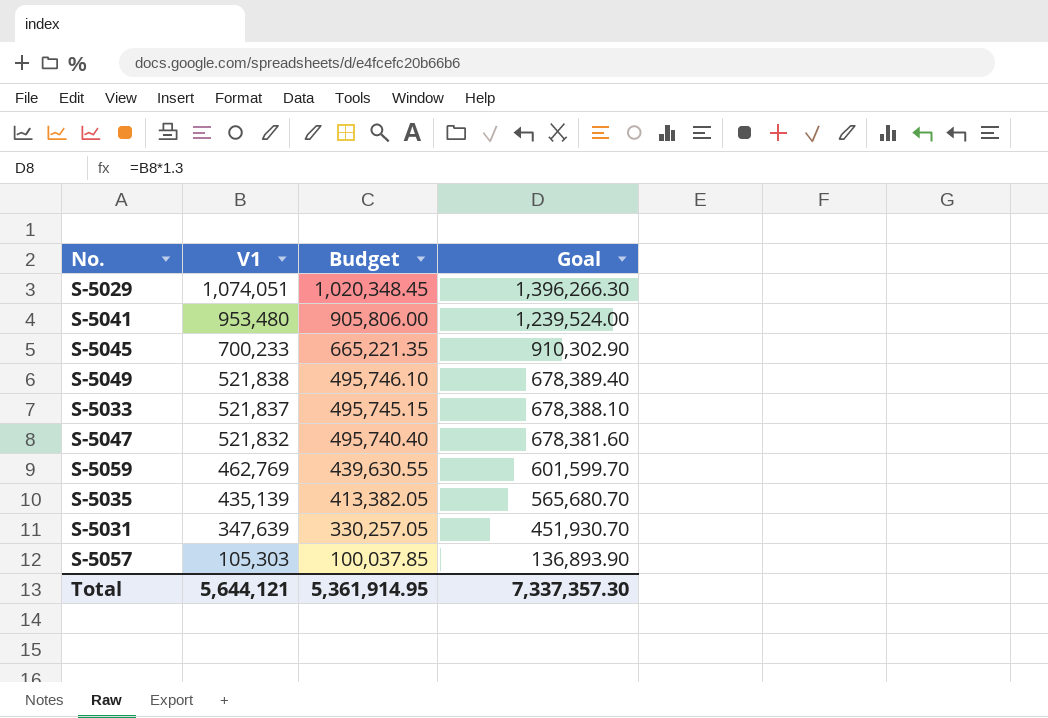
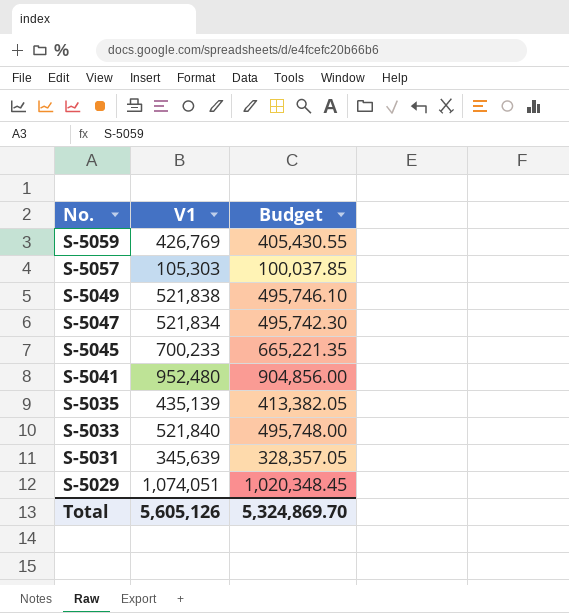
row order: V1 descending -> No. descending
column Goal | formula: [V1] * 1.3 -> none
S-5059 | V1: 462,769 -> 426,769
S-5059 | Budget: 439,630.55 -> 405,430.55
S-5047 | V1: 521,832 -> 521,834
S-5047 | Budget: 495,740.40 -> 495,742.30
S-5041 | V1: 953,480 -> 952,480
S-5041 | Budget: 905,806.00 -> 904,856.00
S-5033 | V1: 521,837 -> 521,840
S-5033 | Budget: 495,745.15 -> 495,748.00
S-5031 | V1: 347,639 -> 345,639
S-5031 | Budget: 330,257.05 -> 328,357.05
Total | V1: 5,644,121 -> 5,605,126
Total | Budget: 5,361,914.95 -> 5,324,869.70

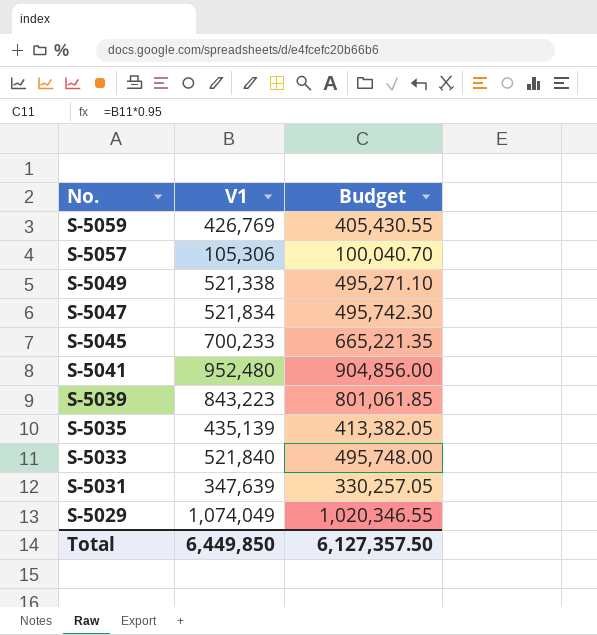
S-5057 | V1: 105,303 -> 105,306
S-5057 | Budget: 100,037.85 -> 100,040.70
S-5049 | V1: 521,838 -> 521,338
S-5049 | Budget: 495,746.10 -> 495,271.10
row S-5039: none -> 843,223 | 801,061.85
S-5031 | V1: 345,639 -> 347,639
S-5031 | Budget: 328,357.05 -> 330,257.05
S-5029 | V1: 1,074,051 -> 1,074,049
S-5029 | Budget: 1,020,348.45 -> 1,020,346.55
Total | V1: 5,605,126 -> 6,449,850
Total | Budget: 5,324,869.70 -> 6,127,357.50

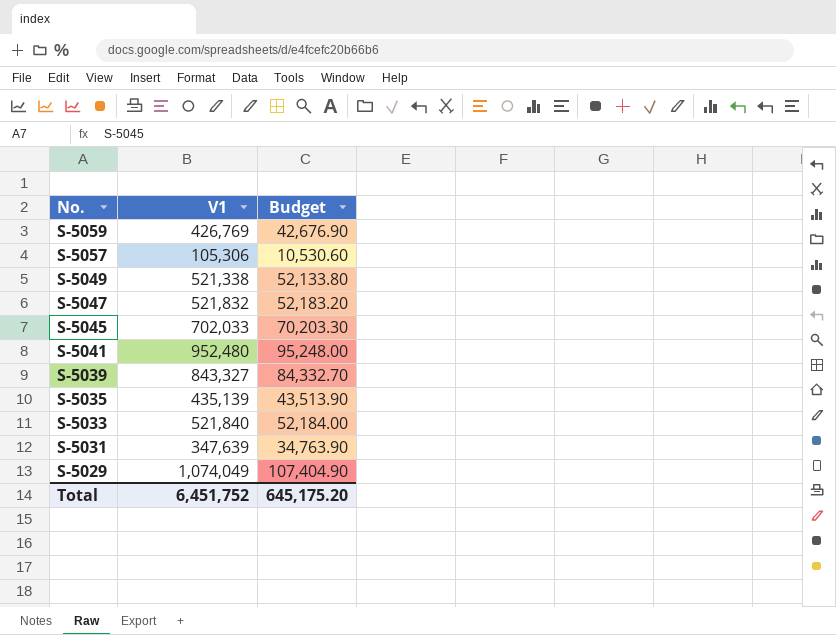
column Budget | formula: [V1] * 0.95 -> [V1] * 0.1
S-5047 | V1: 521,834 -> 521,832
S-5045 | V1: 700,233 -> 702,033
S-5039 | V1: 843,223 -> 843,327
Total | V1: 6,449,850 -> 6,451,752
Total | Budget: 6,127,357.50 -> 645,175.20

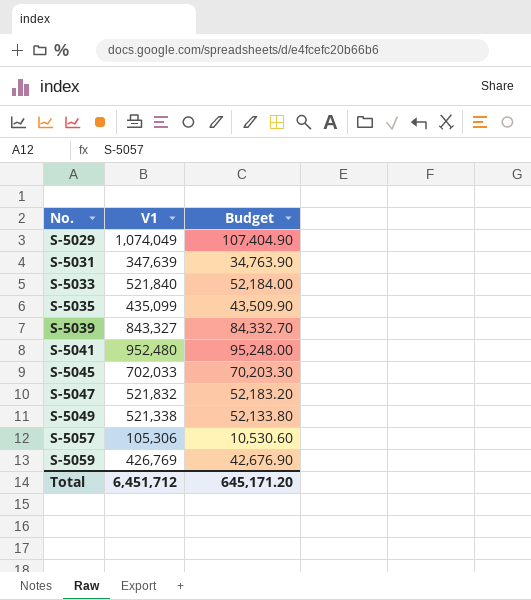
row order: No. descending -> No. ascending
S-5035 | V1: 435,139 -> 435,099
S-5035 | Budget: 43,513.90 -> 43,509.90
Total | V1: 6,451,752 -> 6,451,712
Total | Budget: 645,175.20 -> 645,171.20

